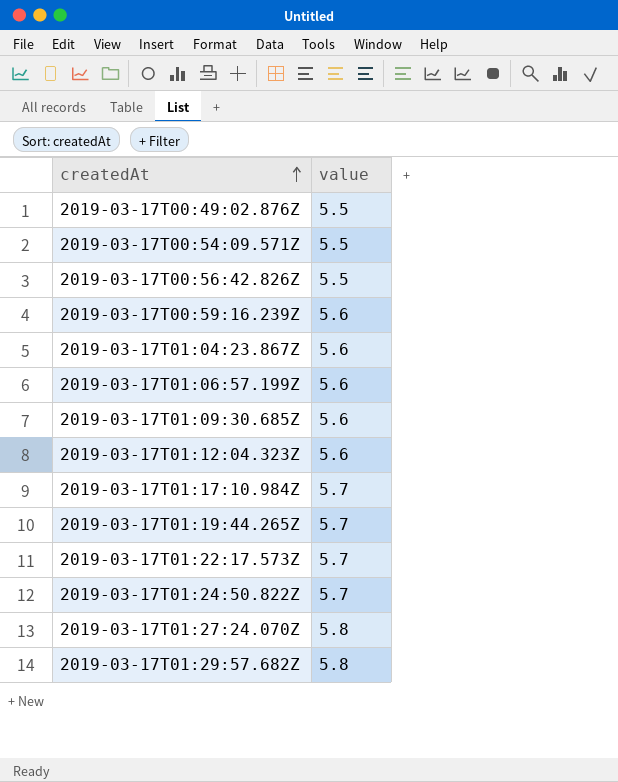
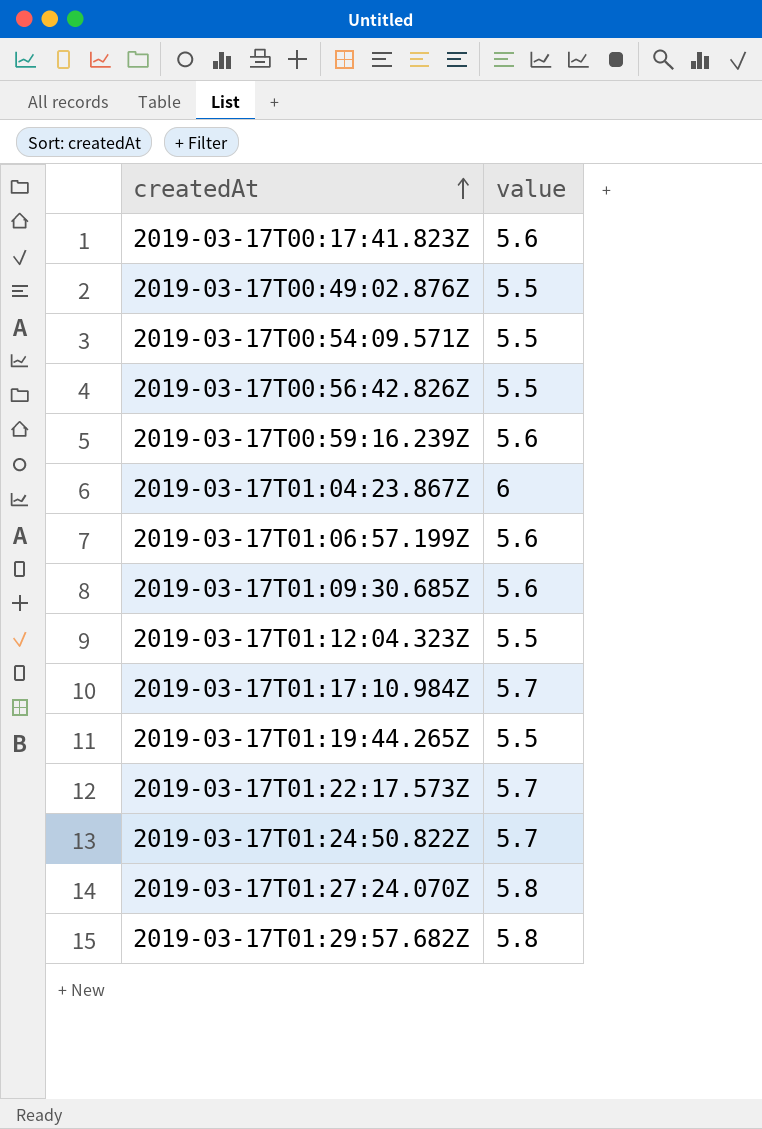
row 2019-03-17T00:17:41.823Z: none -> 5.6
2019-03-17T01:04:23.867Z | value: 5.6 -> 6
2019-03-17T01:12:04.323Z | value: 5.6 -> 5.5
2019-03-17T01:19:44.265Z | value: 5.7 -> 5.5

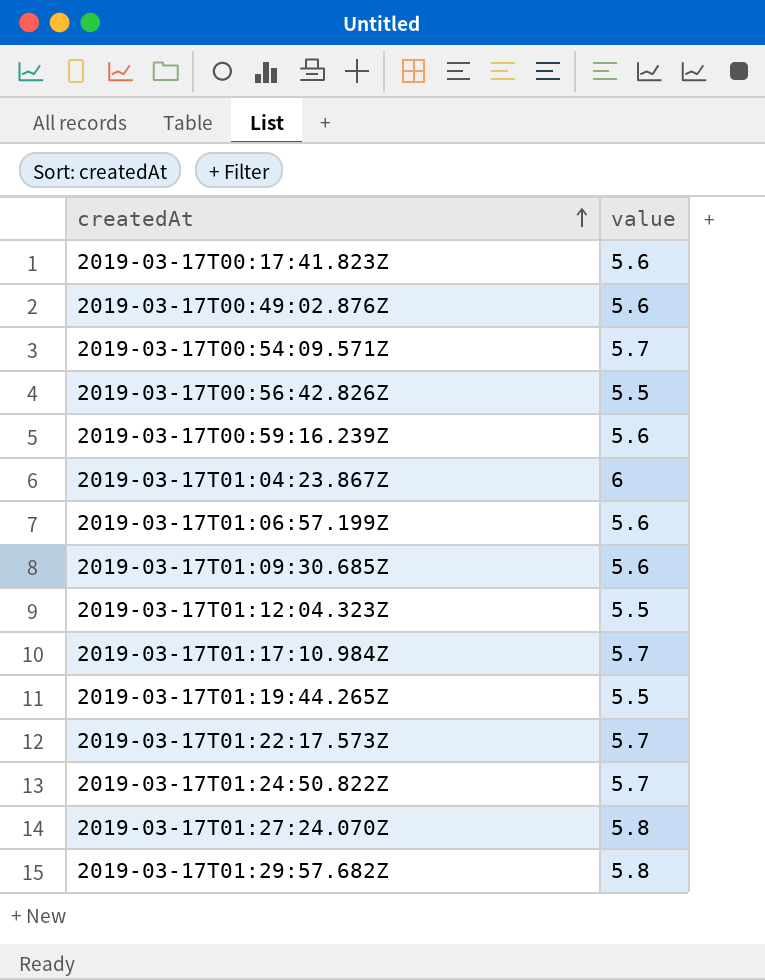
2019-03-17T00:49:02.876Z | value: 5.5 -> 5.6
2019-03-17T00:54:09.571Z | value: 5.5 -> 5.7

